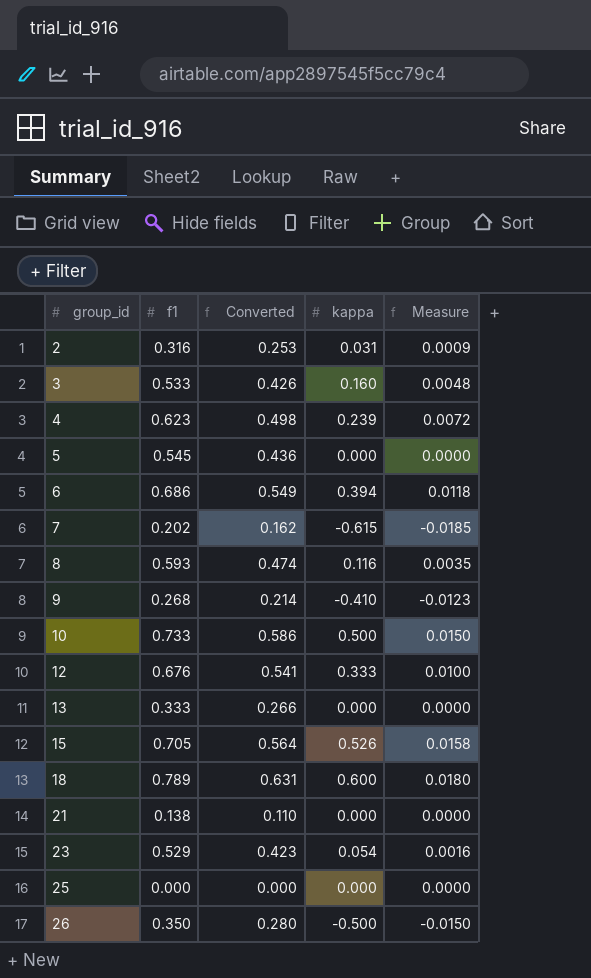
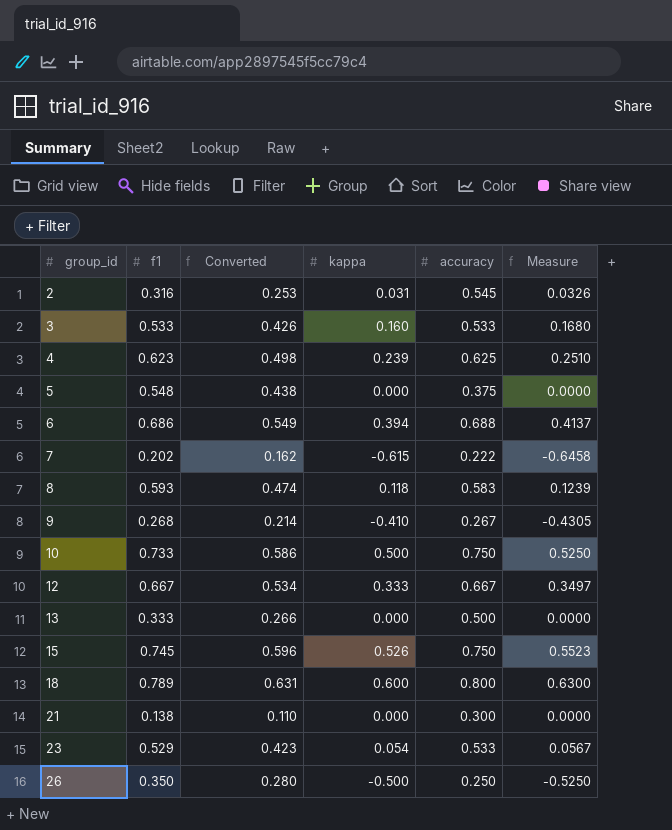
column accuracy | position: none -> 5
column Measure | formula: [kappa] * 0.03 -> [kappa] * 1.05
row 25: 0.000 | 0.000 | 0.000 | 0.0000 -> none
5 | f1: 0.545 -> 0.548
5 | Converted: 0.436 -> 0.438
8 | kappa: 0.116 -> 0.118
12 | f1: 0.676 -> 0.667
12 | Converted: 0.541 -> 0.534
15 | f1: 0.705 -> 0.745
15 | Converted: 0.564 -> 0.596

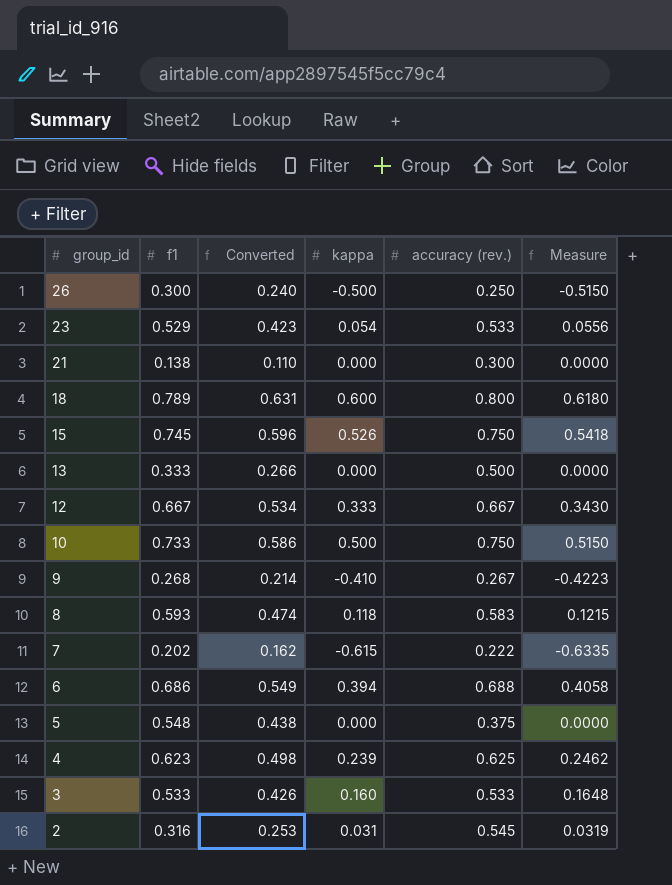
row order: group_id ascending -> group_id descending
column name: accuracy -> accuracy (rev.)
column Measure | formula: [kappa] * 1.05 -> [kappa] * 1.03
26 | f1: 0.350 -> 0.300
26 | Converted: 0.280 -> 0.240

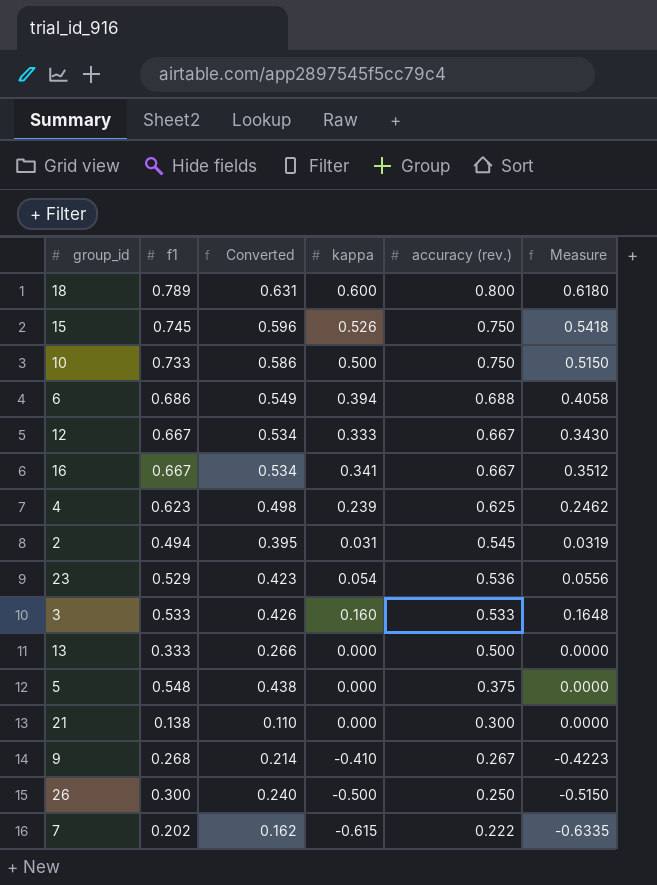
row order: group_id descending -> accuracy (rev.) descending
row 8: 0.593 | 0.474 | 0.118 | 0.583 | 0.1215 -> none
row 16: none -> 0.667 | 0.534 | 0.341 | 0.667 | 0.3512
2 | f1: 0.316 -> 0.494
2 | Converted: 0.253 -> 0.395
23 | accuracy (rev.): 0.533 -> 0.536

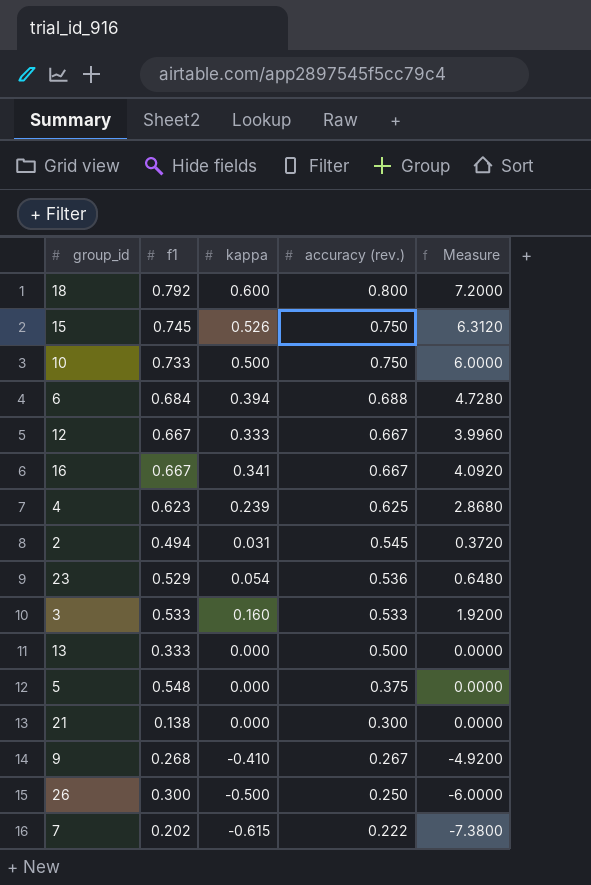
column Converted | formula: [f1] * 0.8 -> none
column Measure | formula: [kappa] * 1.03 -> [kappa] * 12
18 | f1: 0.789 -> 0.792
6 | f1: 0.686 -> 0.684

